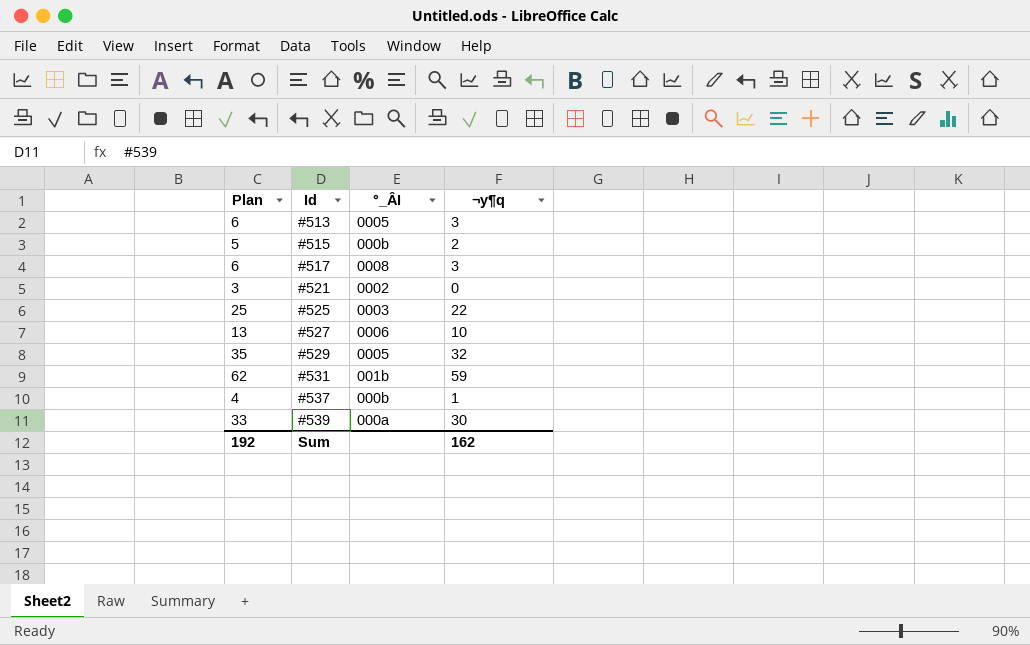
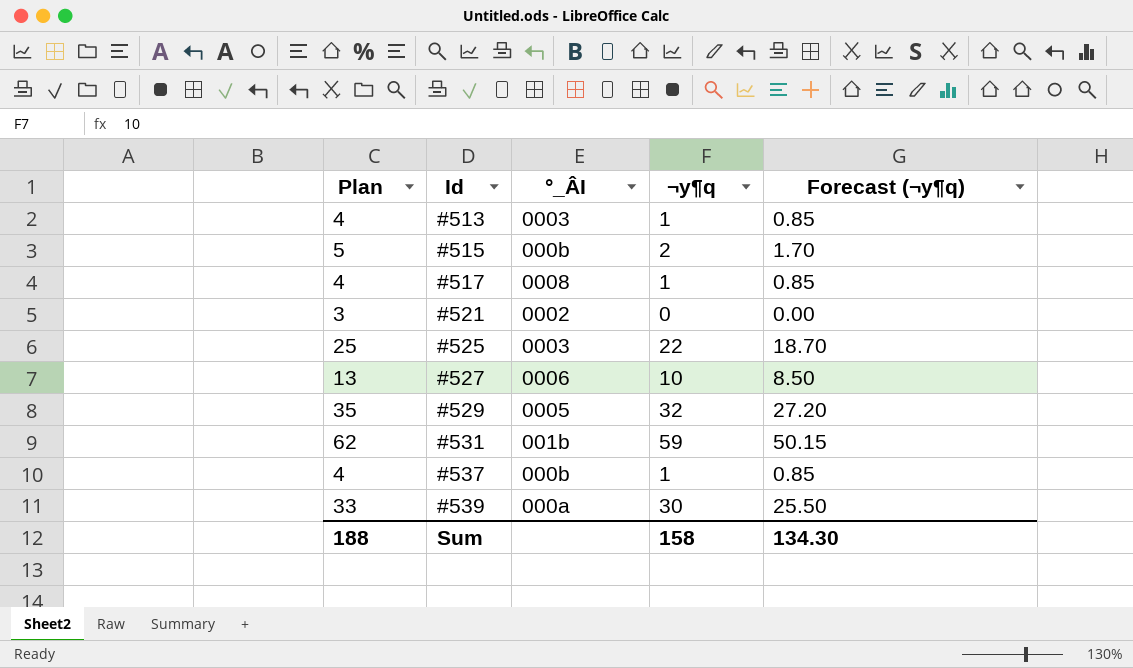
column Forecast (¬y¶q) | formula: none -> [¬y¶q] * 0.85
#513 | Plan: 6 -> 4
#513 | °_ÂI: 0005 -> 0003
#513 | ¬y¶q: 3 -> 1
#517 | Plan: 6 -> 4
#517 | ¬y¶q: 3 -> 1
Sum | Plan: 192 -> 188
Sum | ¬y¶q: 162 -> 158

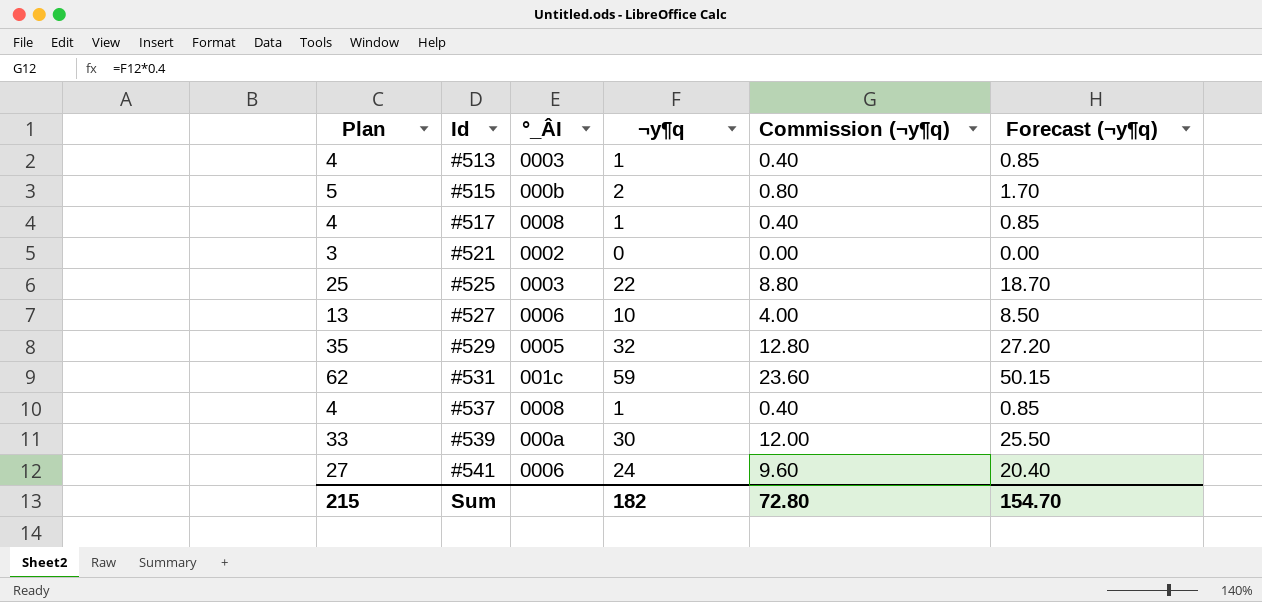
column Commission (¬y¶q) | formula: none -> [¬y¶q] * 0.4
#531 | °_ÂI: 001b -> 001c
#537 | °_ÂI: 000b -> 0008
row #541: none -> 27 | 0006 | 24 | 9.60 | 20.40
Sum | Plan: 188 -> 215
Sum | ¬y¶q: 158 -> 182
Sum | Forecast (¬y¶q): 134.30 -> 154.70

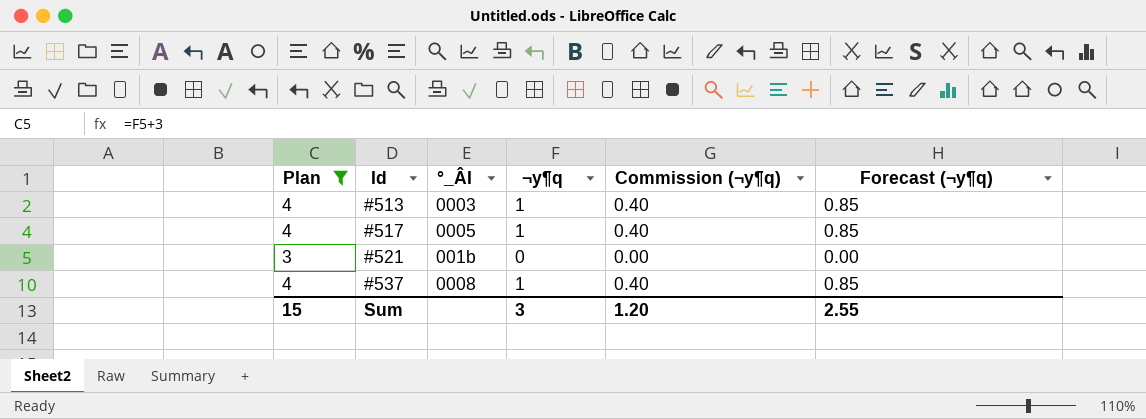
filter: none -> Plan <= 4
#517 | °_ÂI: 0008 -> 0005
#521 | °_ÂI: 0002 -> 001b
Sum | Plan: 215 -> 15
Sum | ¬y¶q: 182 -> 3
Sum | Commission (¬y¶q): 72.80 -> 1.20
Sum | Forecast (¬y¶q): 154.70 -> 2.55

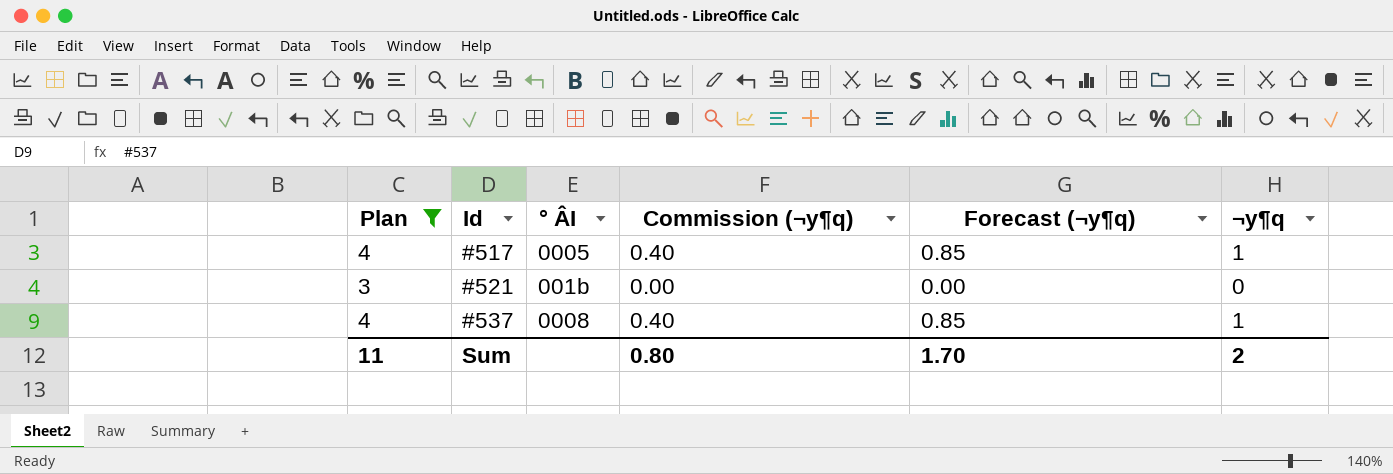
column name: °_ÂI -> ° ÂI
column ¬y¶q | position: 4 -> 6
row #513: 4 | 0003 | 1 | 0.40 | 0.85 -> none
Sum | Plan: 15 -> 11
Sum | Commission (¬y¶q): 1.20 -> 0.80
Sum | Forecast (¬y¶q): 2.55 -> 1.70
Sum | ¬y¶q: 3 -> 2

